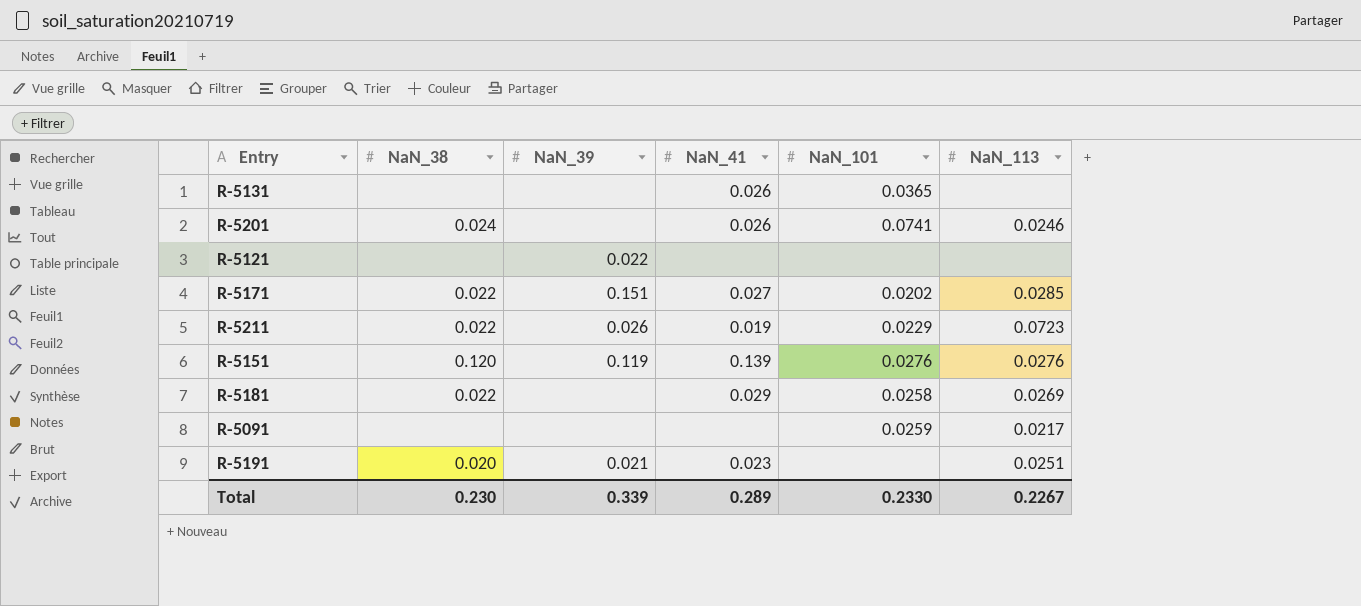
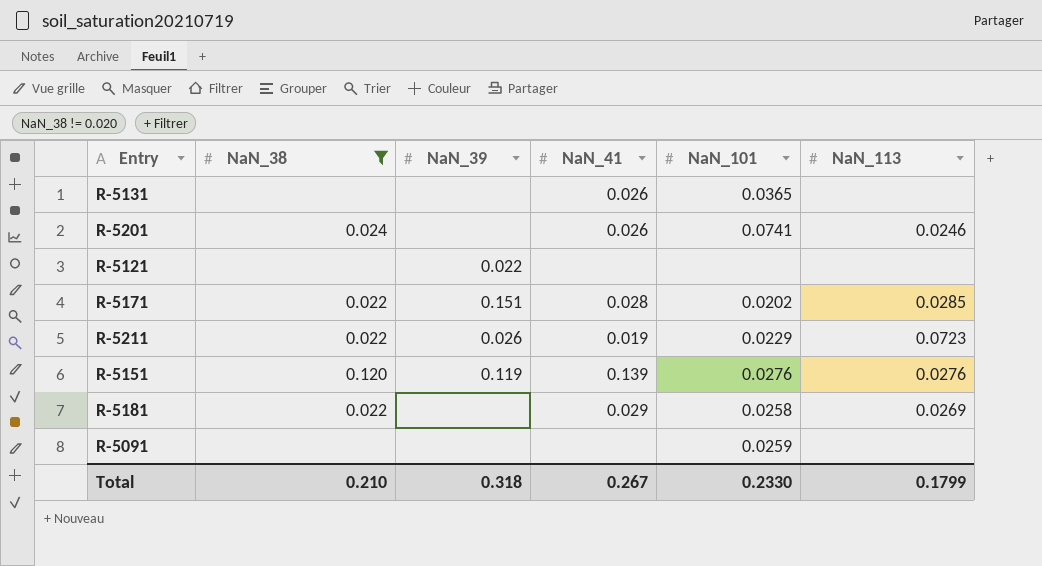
filter: none -> NaN_38 != 0.020
R-5171 | NaN_41: 0.027 -> 0.028
R-5091 | NaN_113: 0.0217 -> none
Total | NaN_38: 0.230 -> 0.210
Total | NaN_39: 0.339 -> 0.318
Total | NaN_41: 0.289 -> 0.267
Total | NaN_113: 0.2267 -> 0.1799

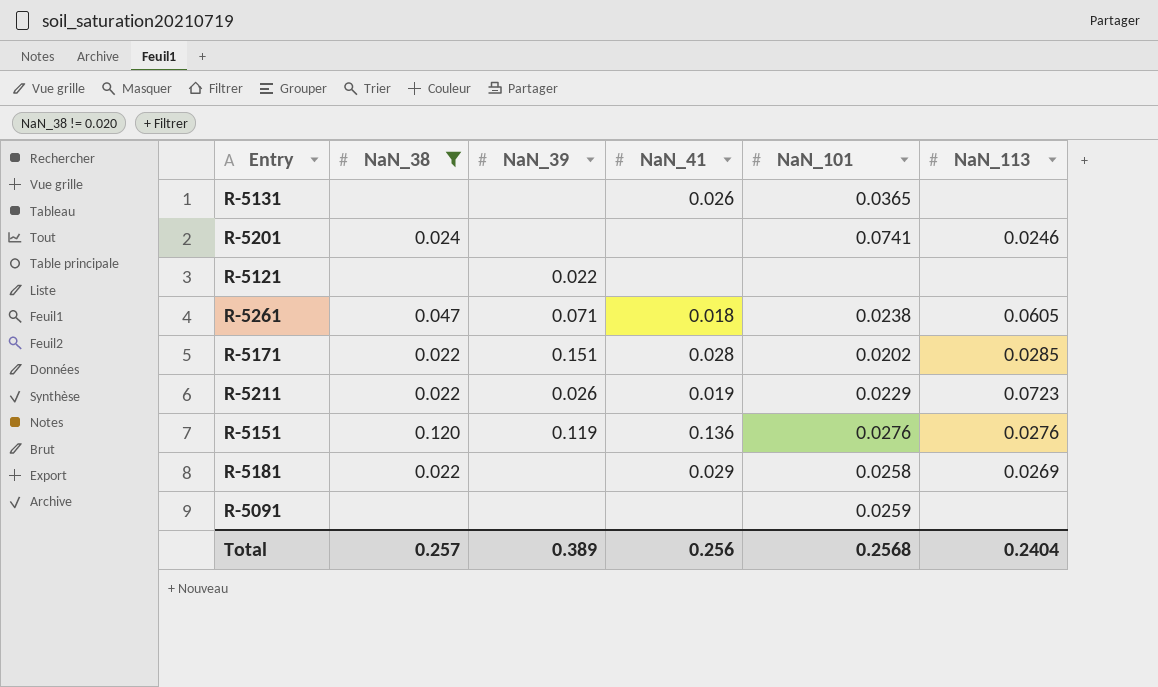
R-5201 | NaN_41: 0.026 -> none
row R-5261: none -> 0.047 | 0.071 | 0.018 | 0.0238 | 0.0605
R-5151 | NaN_41: 0.139 -> 0.136
Total | NaN_38: 0.210 -> 0.257
Total | NaN_39: 0.318 -> 0.389
Total | NaN_41: 0.267 -> 0.256
Total | NaN_101: 0.2330 -> 0.2568
Total | NaN_113: 0.1799 -> 0.2404

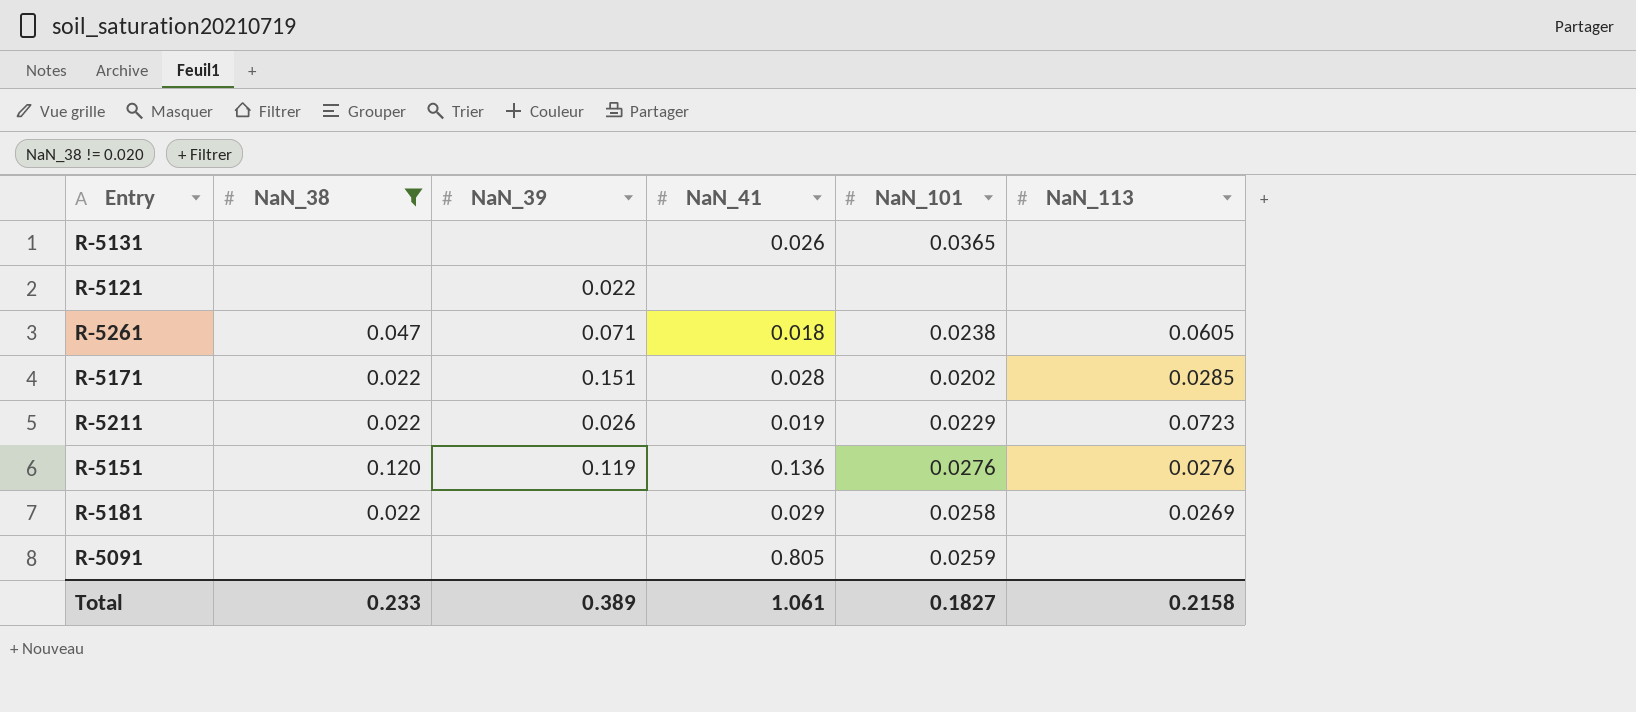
row R-5201: 0.024 | none | none | 0.0741 | 0.0246 -> none
R-5091 | NaN_41: none -> 0.805
Total | NaN_38: 0.257 -> 0.233
Total | NaN_41: 0.256 -> 1.061
Total | NaN_101: 0.2568 -> 0.1827
Total | NaN_113: 0.2404 -> 0.2158

